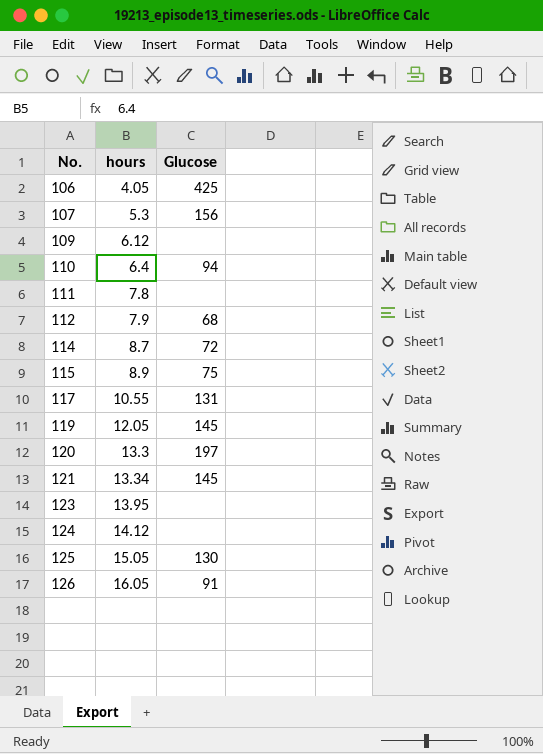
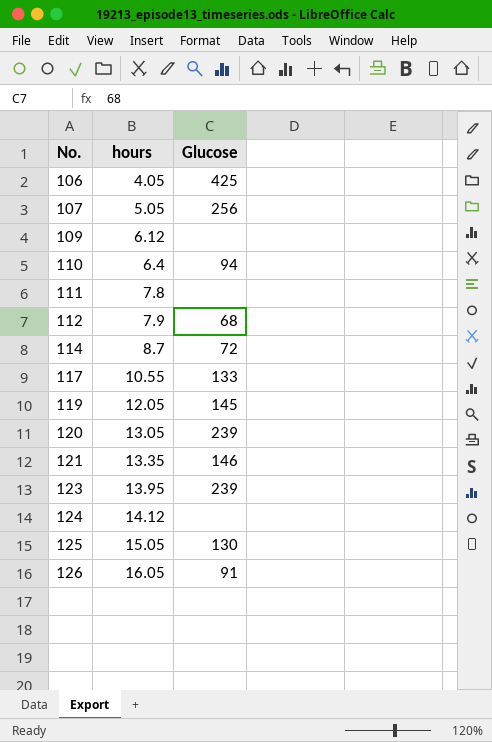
row 115: 8.9 | 75 -> none
107 | hours: 5.3 -> 5.05
107 | Glucose: 156 -> 256
117 | Glucose: 131 -> 133
120 | hours: 13.3 -> 13.05
120 | Glucose: 197 -> 239
121 | hours: 13.34 -> 13.35
121 | Glucose: 145 -> 146
123 | Glucose: none -> 239

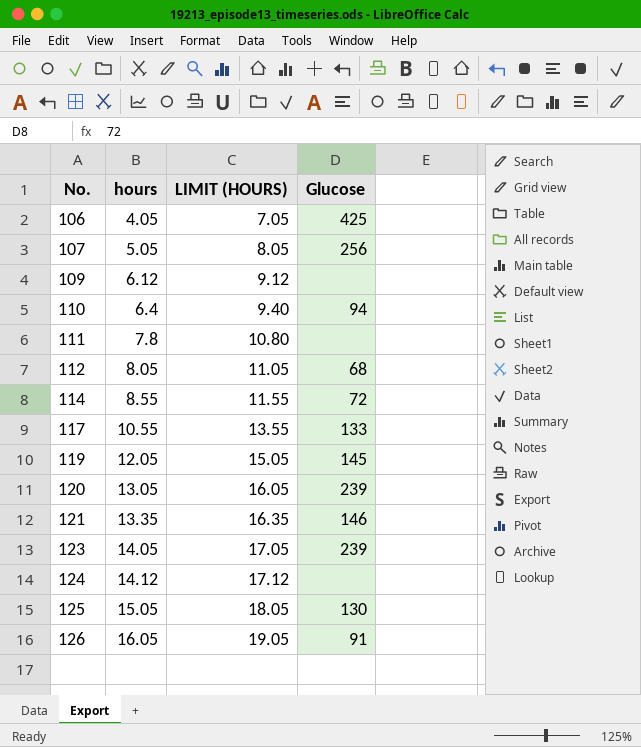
column LIMIT (HOURS) | formula: none -> [hours] + 3
112 | hours: 7.9 -> 8.05
114 | hours: 8.7 -> 8.55
123 | hours: 13.95 -> 14.05

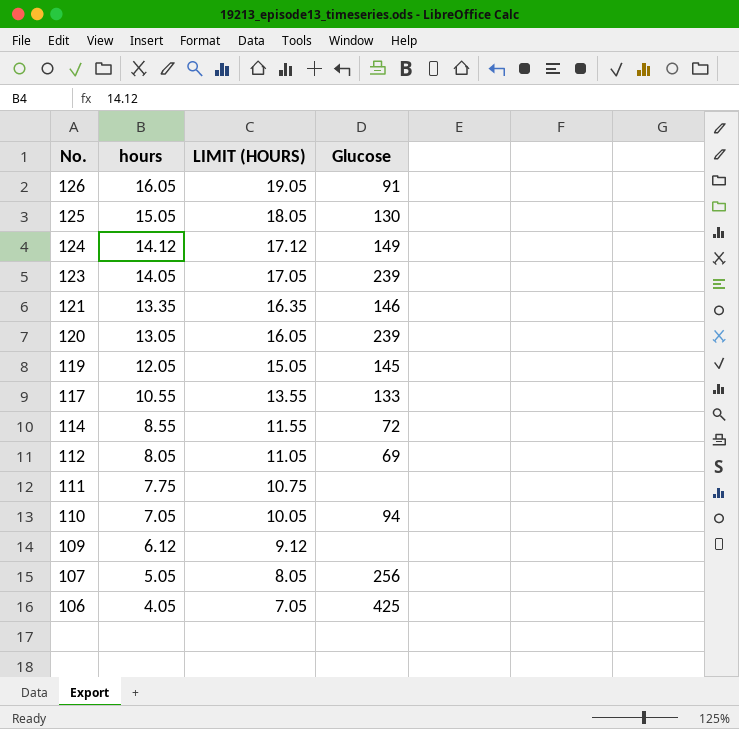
row order: No. ascending -> No. descending
124 | Glucose: none -> 149
112 | Glucose: 68 -> 69
111 | hours: 7.8 -> 7.75
111 | LIMIT (HOURS): 10.80 -> 10.75
110 | hours: 6.4 -> 7.05
110 | LIMIT (HOURS): 9.40 -> 10.05

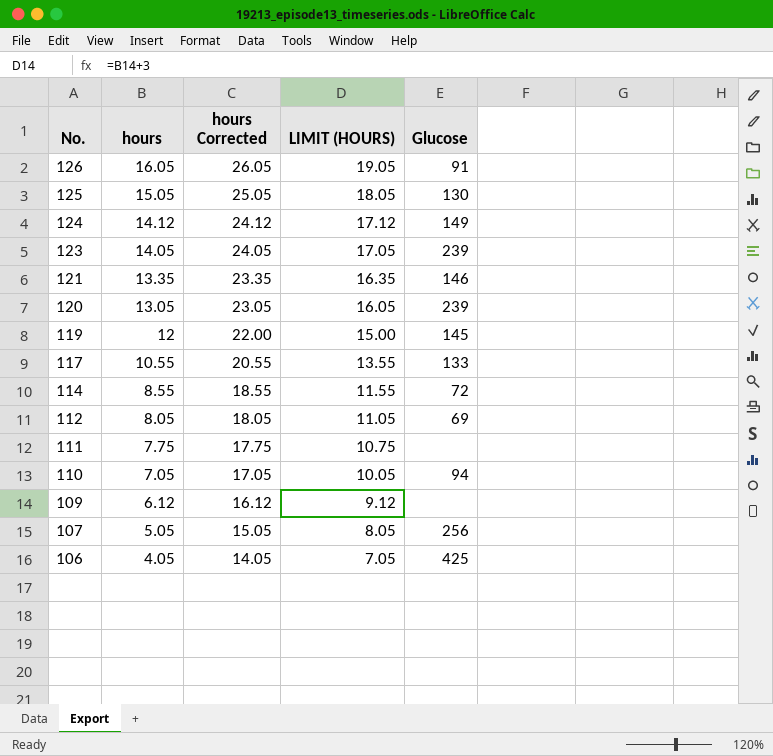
column hours Corrected | formula: none -> [hours] + 10
119 | hours: 12.05 -> 12
119 | LIMIT (HOURS): 15.05 -> 15.00

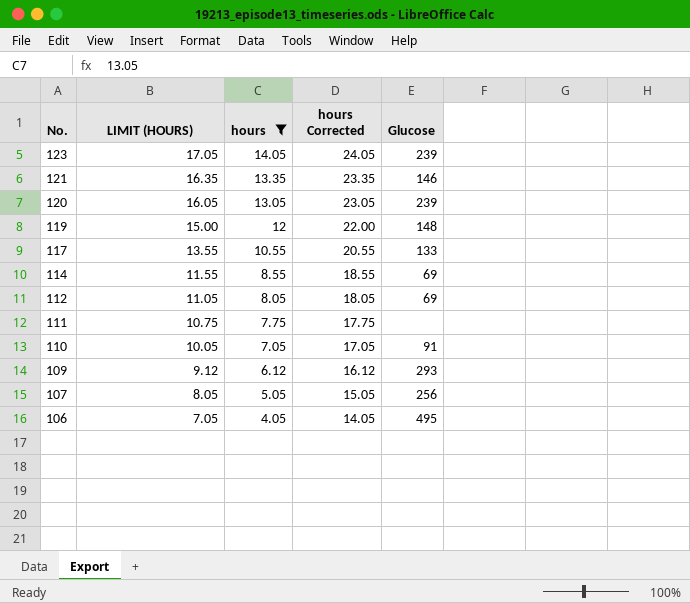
filter: none -> hours <= 14.05
column LIMIT (HOURS) | position: 4 -> 2
119 | Glucose: 145 -> 148
114 | Glucose: 72 -> 69
110 | Glucose: 94 -> 91
109 | Glucose: none -> 293
106 | Glucose: 425 -> 495

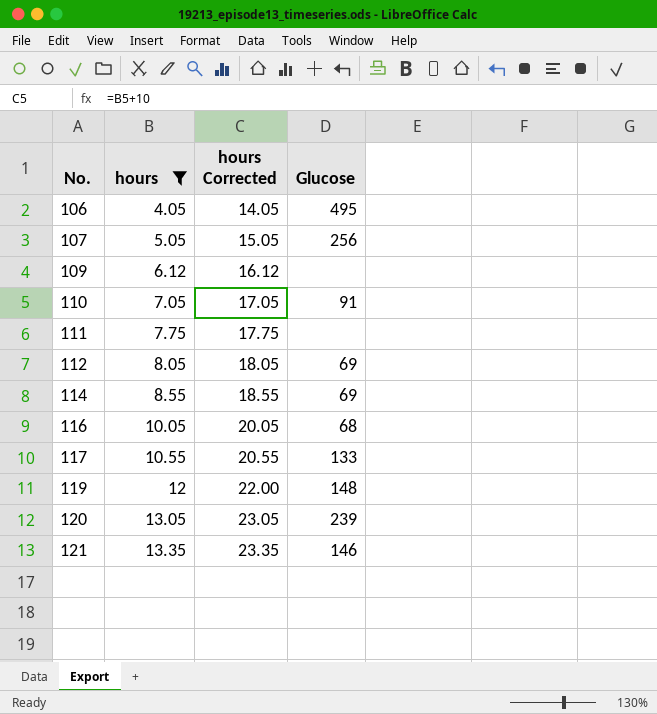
row order: No. descending -> No. ascending
column LIMIT (HOURS) | formula: [hours] + 3 -> none
row 123: 17.05 | 14.05 | 24.05 | 239 -> none
109 | Glucose: 293 -> none
row 116: none -> 10.05 | 20.05 | 68

